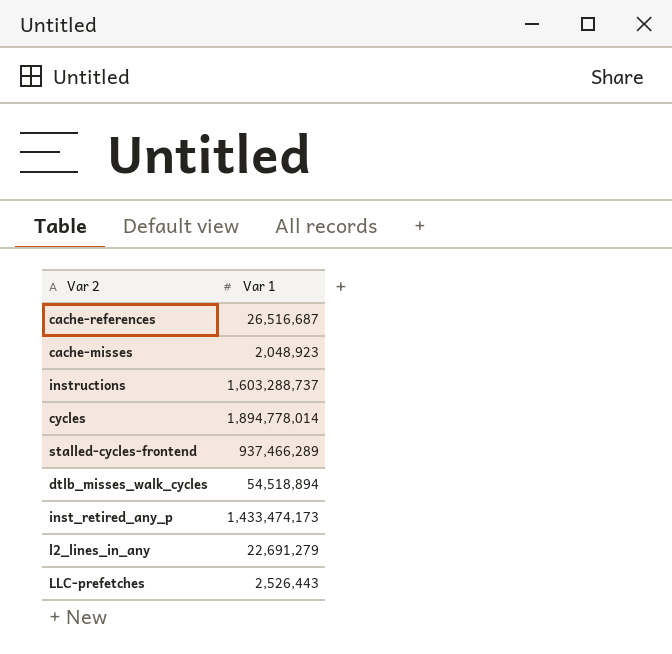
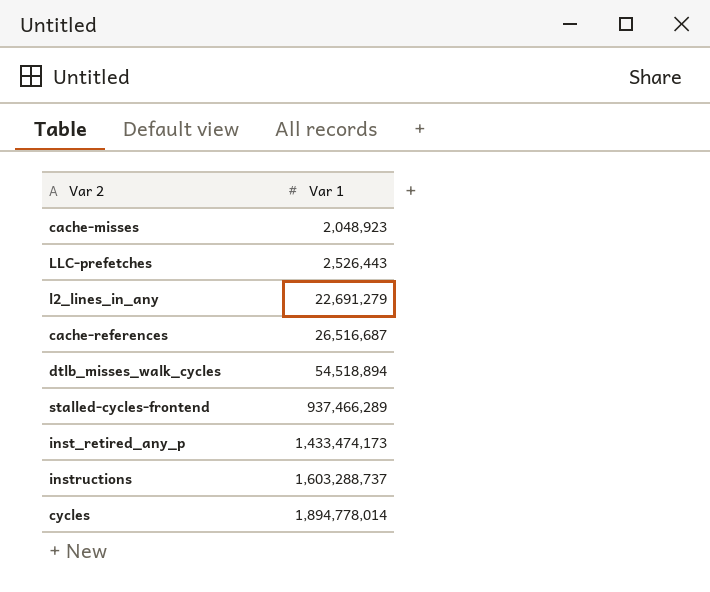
row order: none -> Var 1 ascending

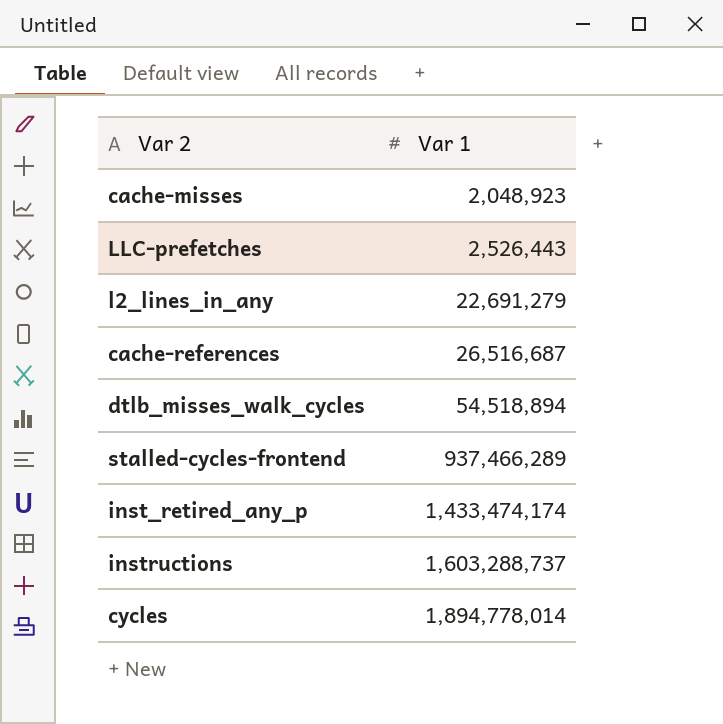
inst_retired_any_p | Var 1: 1,433,474,173 -> 1,433,474,174

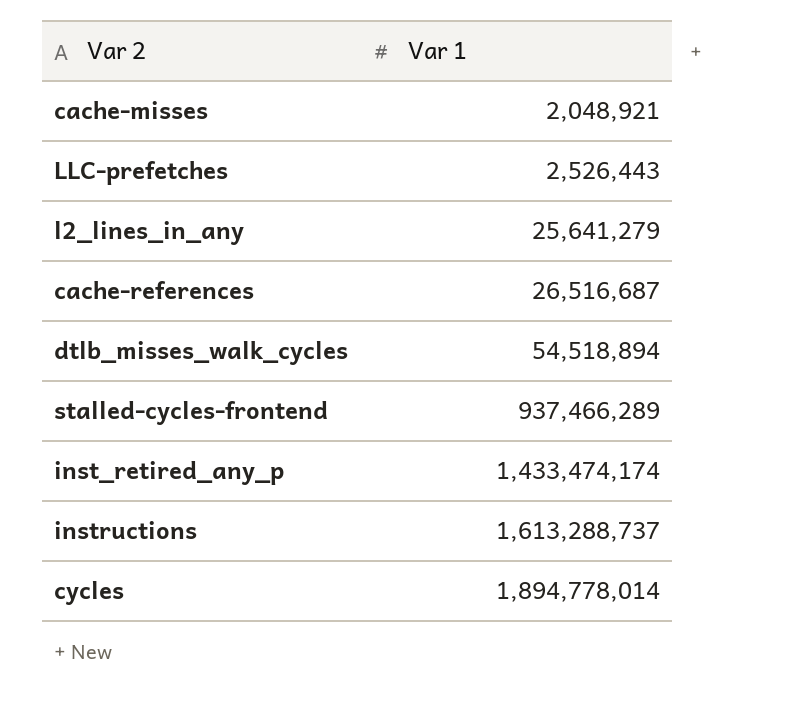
cache-misses | Var 1: 2,048,923 -> 2,048,921
l2_lines_in_any | Var 1: 22,691,279 -> 25,641,279
instructions | Var 1: 1,603,288,737 -> 1,613,288,737

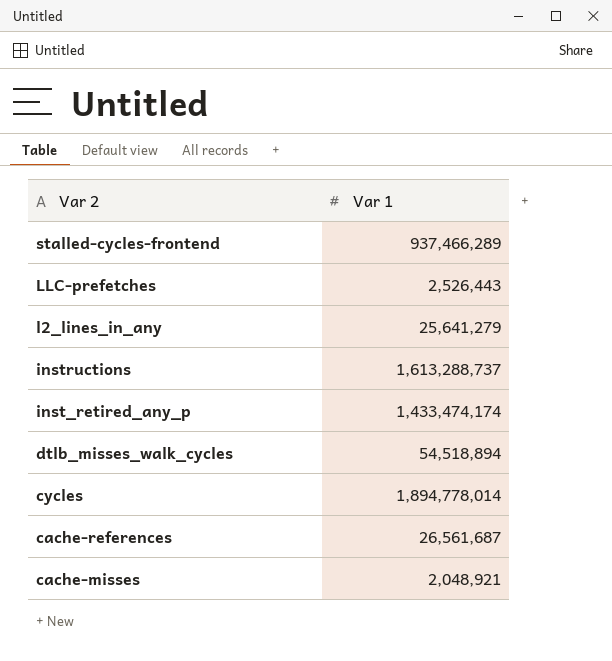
row order: Var 1 ascending -> Var 2 descending
cache-references | Var 1: 26,516,687 -> 26,561,687

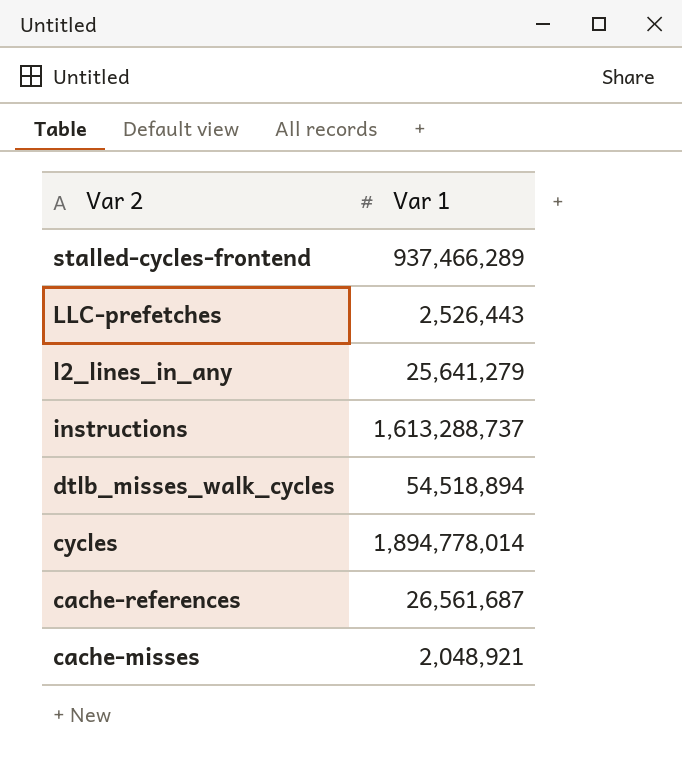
row inst_retired_any_p: 1,433,474,174 -> none

